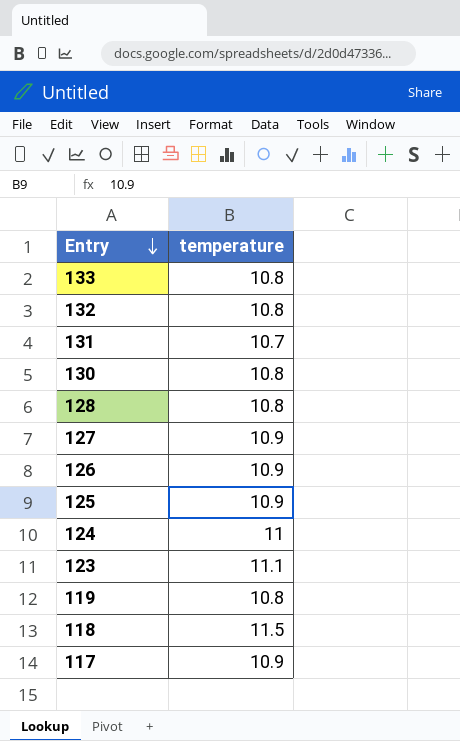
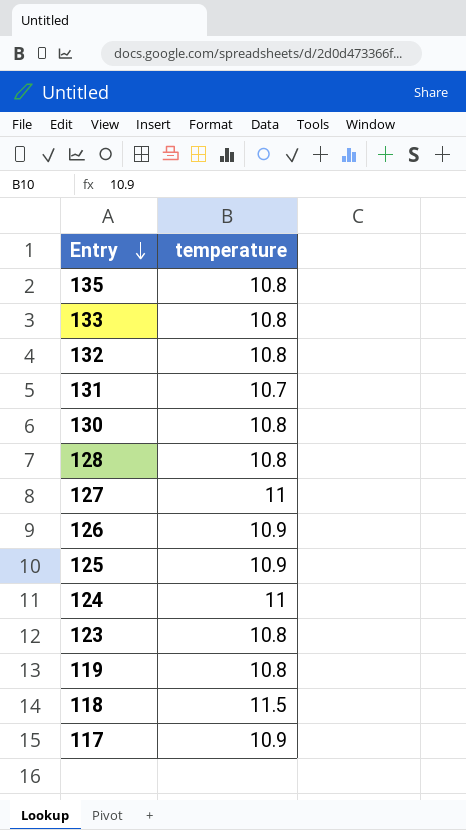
row 135: none -> 10.8
127 | temperature: 10.9 -> 11
123 | temperature: 11.1 -> 10.8

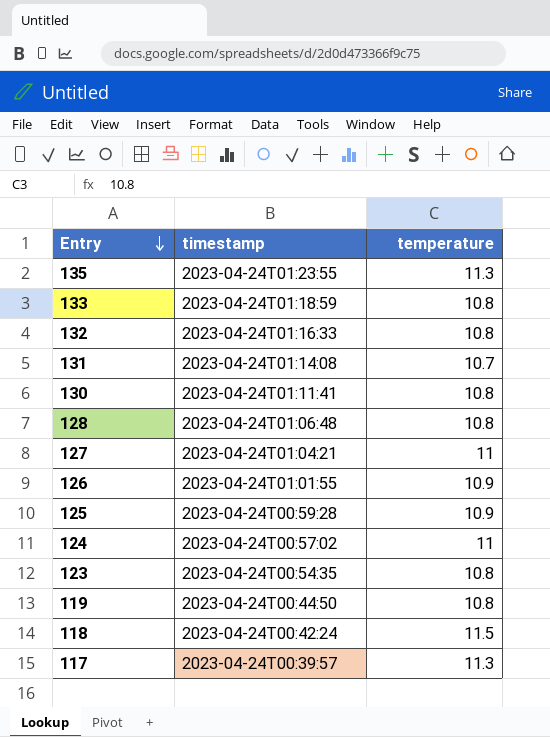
column timestamp | position: none -> 2
135 | temperature: 10.8 -> 11.3
117 | temperature: 10.9 -> 11.3

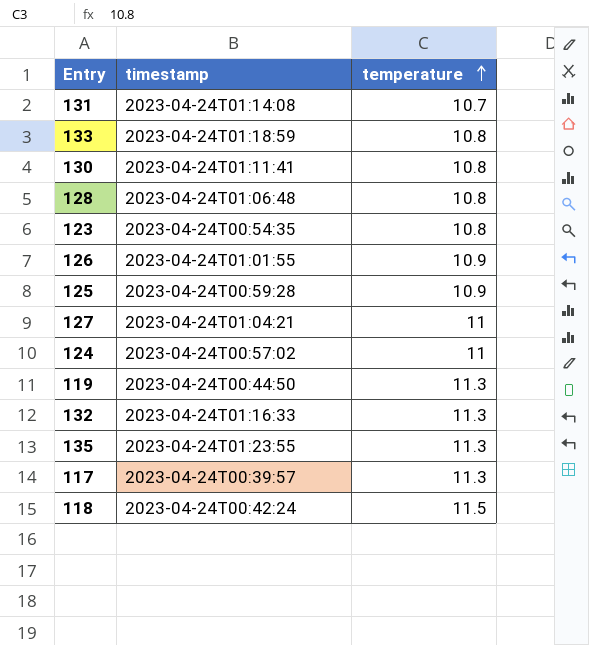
row order: Entry descending -> temperature ascending
119 | temperature: 10.8 -> 11.3
132 | temperature: 10.8 -> 11.3

